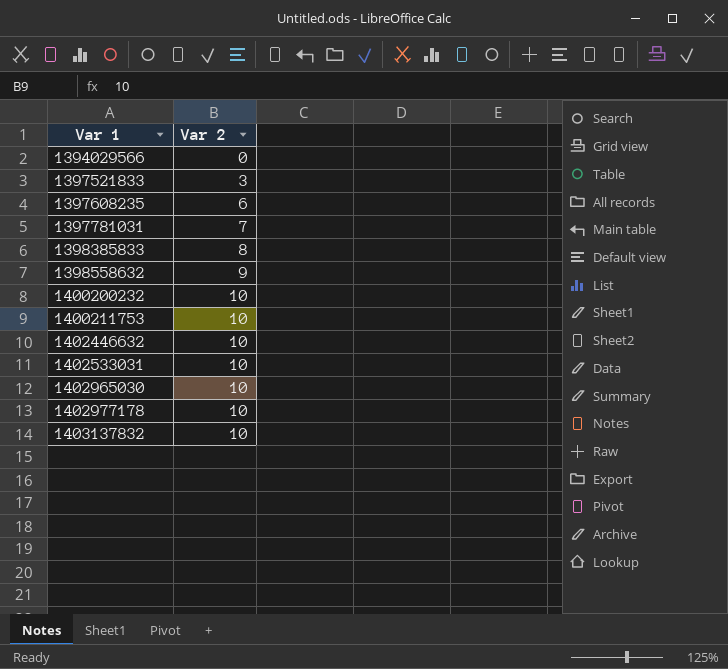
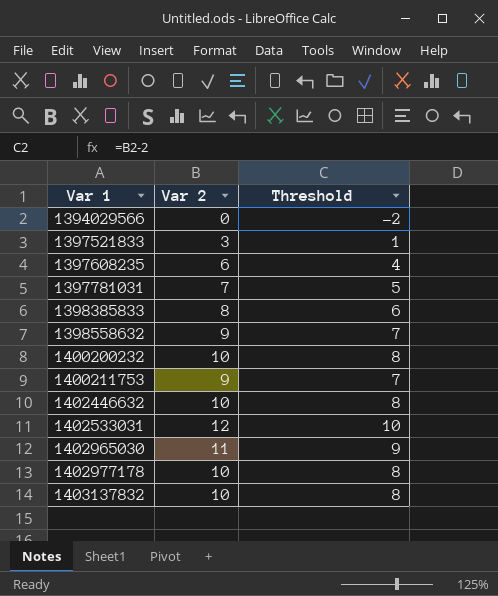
column Threshold | formula: none -> [Var 2] - 2
1400211753 | Var 2: 10 -> 9
1402533031 | Var 2: 10 -> 12
1402965030 | Var 2: 10 -> 11

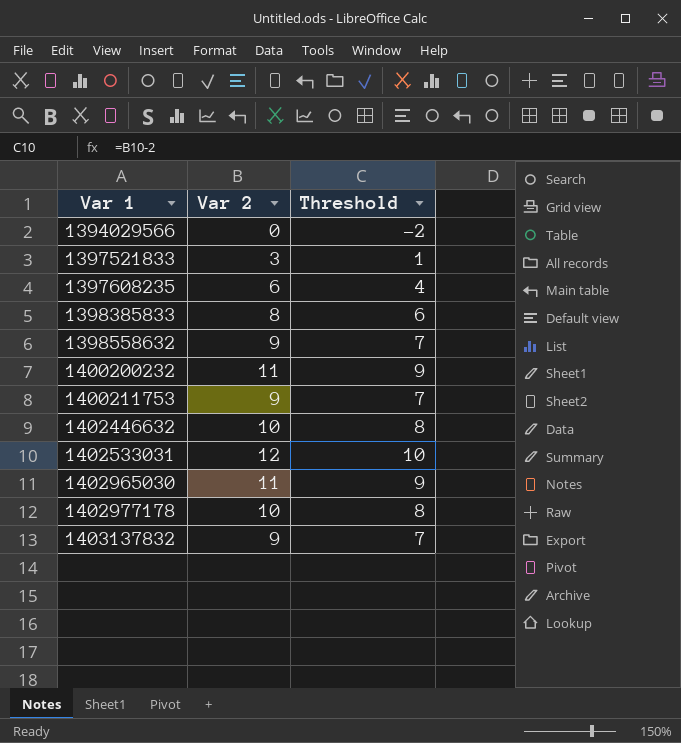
row 1397781031: 7 | 5 -> none
1400200232 | Var 2: 10 -> 11
1400200232 | Threshold: 8 -> 9
1403137832 | Var 2: 10 -> 9
1403137832 | Threshold: 8 -> 7

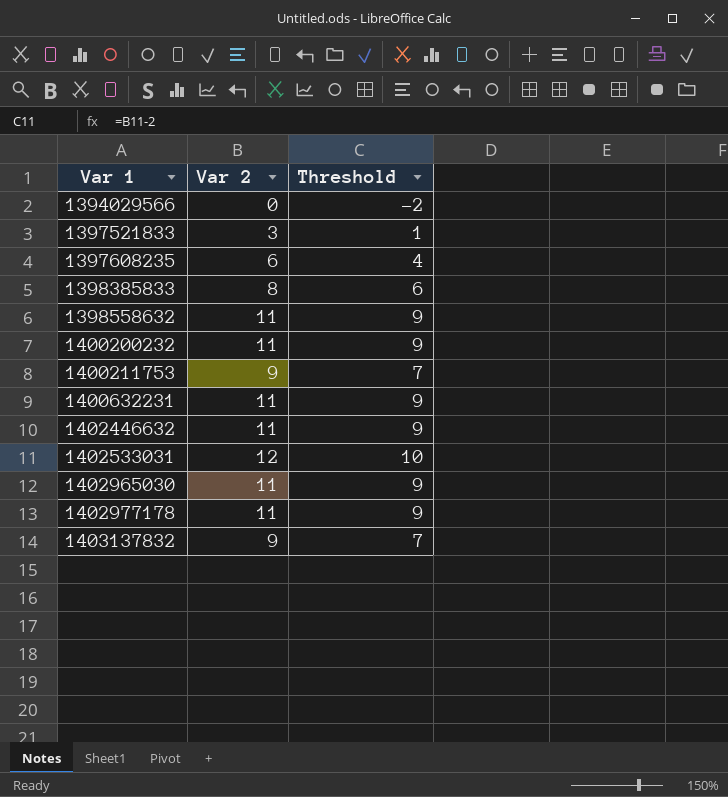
1398558632 | Var 2: 9 -> 11
1398558632 | Threshold: 7 -> 9
row 1400632231: none -> 11 | 9
1402446632 | Var 2: 10 -> 11
1402446632 | Threshold: 8 -> 9
1402977178 | Var 2: 10 -> 11
1402977178 | Threshold: 8 -> 9

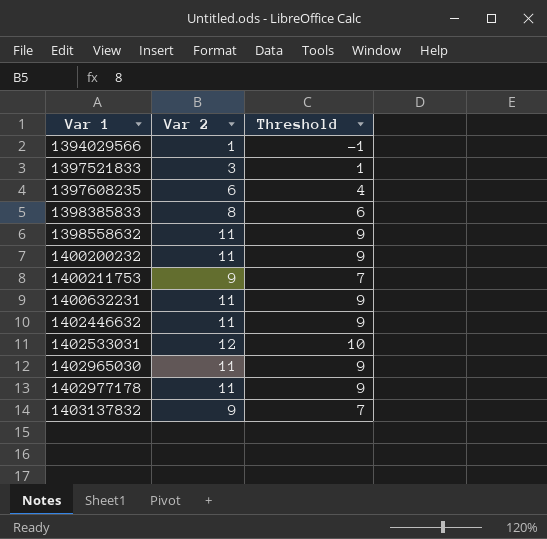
1394029566 | Var 2: 0 -> 1
1394029566 | Threshold: -2 -> -1

